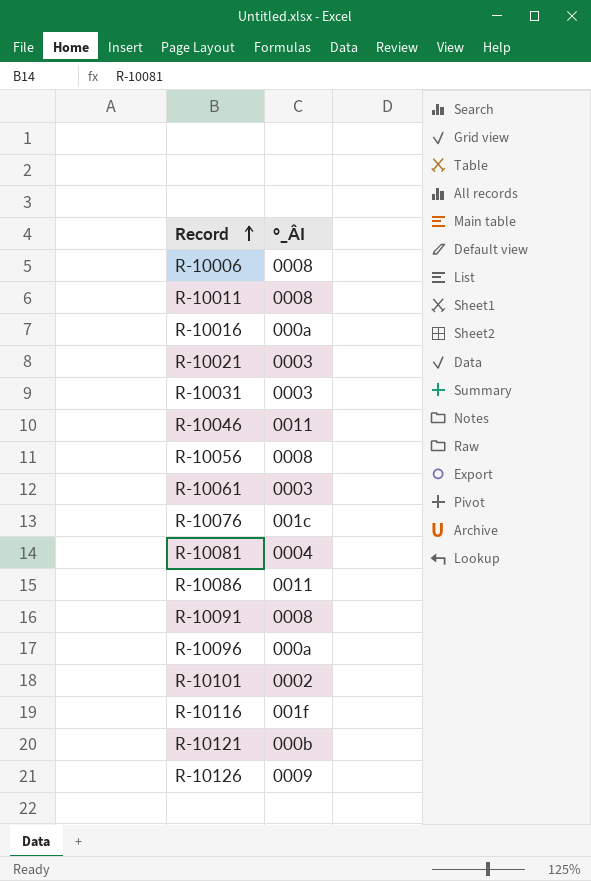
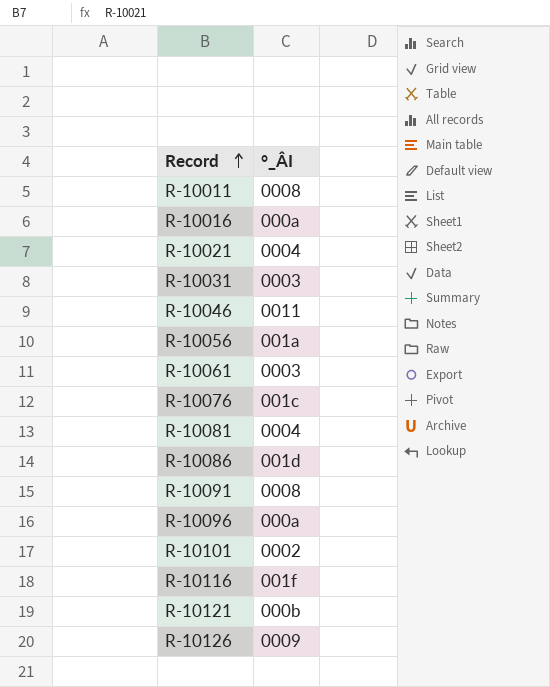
row R-10006: 0008 -> none
R-10021 | °_ÂI: 0003 -> 0004
R-10056 | °_ÂI: 0008 -> 001a
R-10086 | °_ÂI: 0011 -> 001d

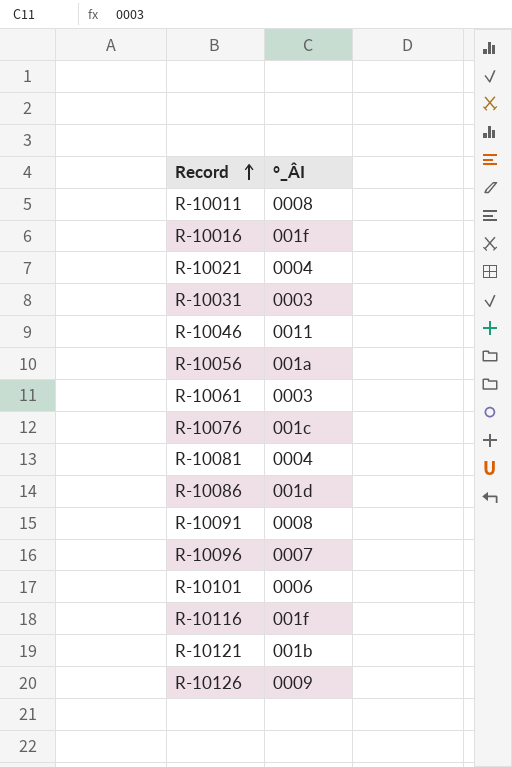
R-10016 | °_ÂI: 000a -> 001f
R-10096 | °_ÂI: 000a -> 0007
R-10101 | °_ÂI: 0002 -> 0006
R-10121 | °_ÂI: 000b -> 001b

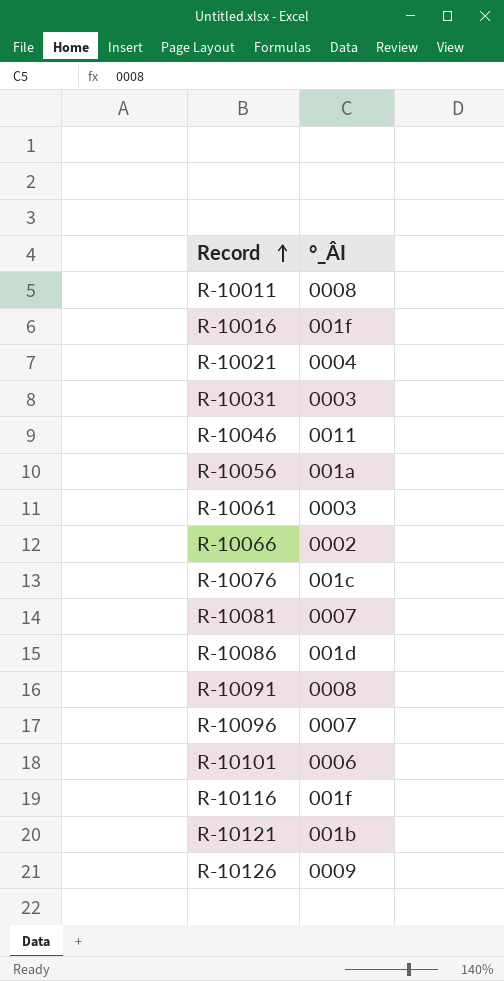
row R-10066: none -> 0002
R-10081 | °_ÂI: 0004 -> 0007

